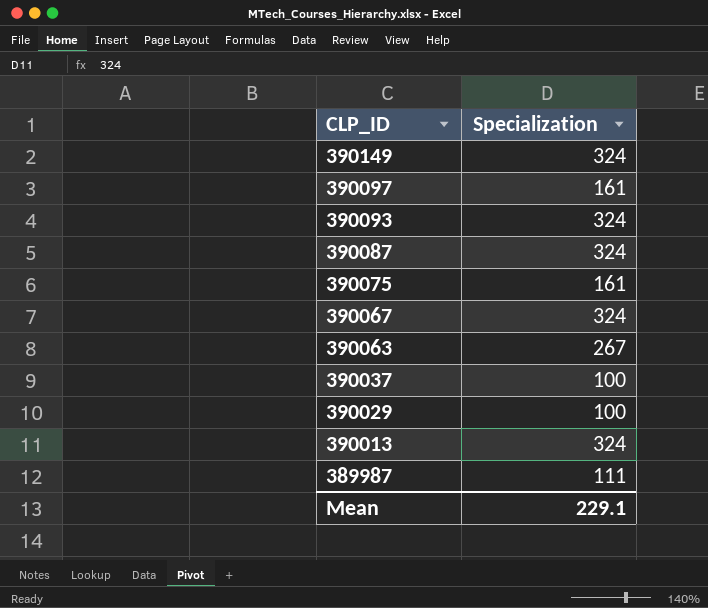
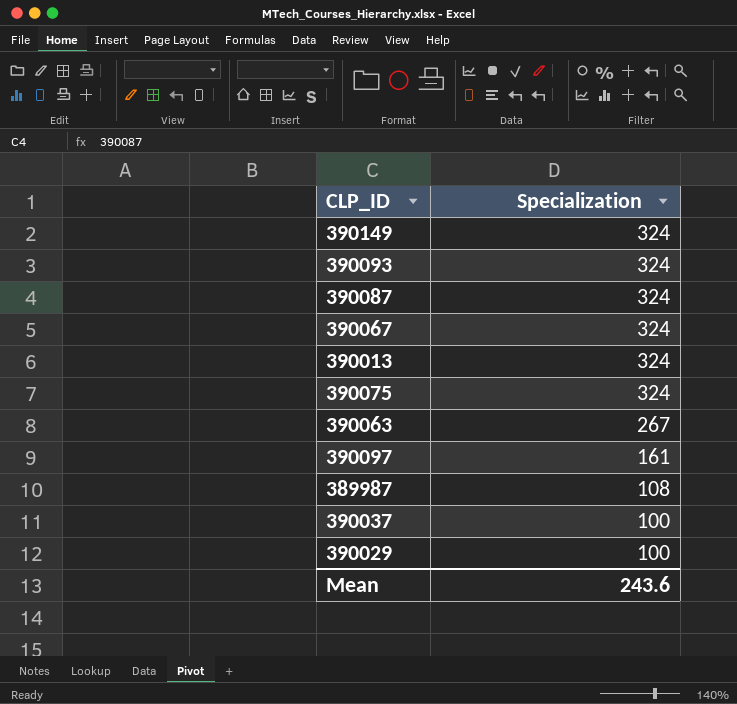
row order: CLP_ID descending -> Specialization descending
390075 | Specialization: 161 -> 324
389987 | Specialization: 111 -> 108
Mean | Specialization: 229.1 -> 243.6

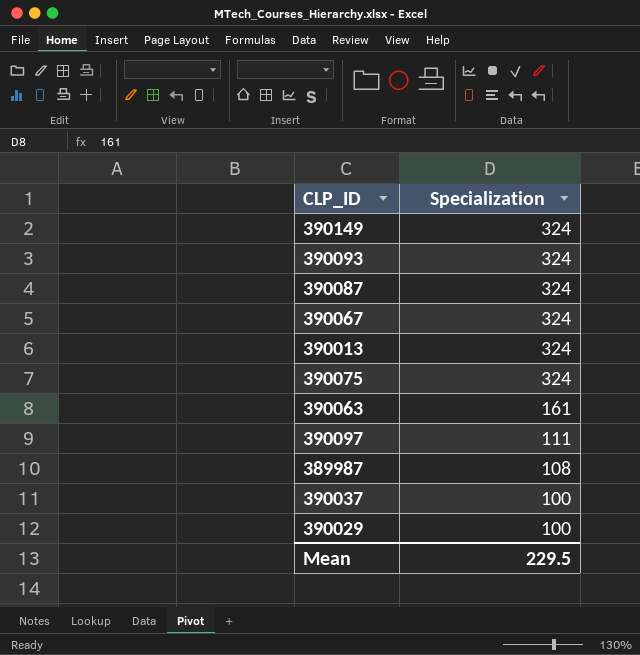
390063 | Specialization: 267 -> 161
390097 | Specialization: 161 -> 111
Mean | Specialization: 243.6 -> 229.5

